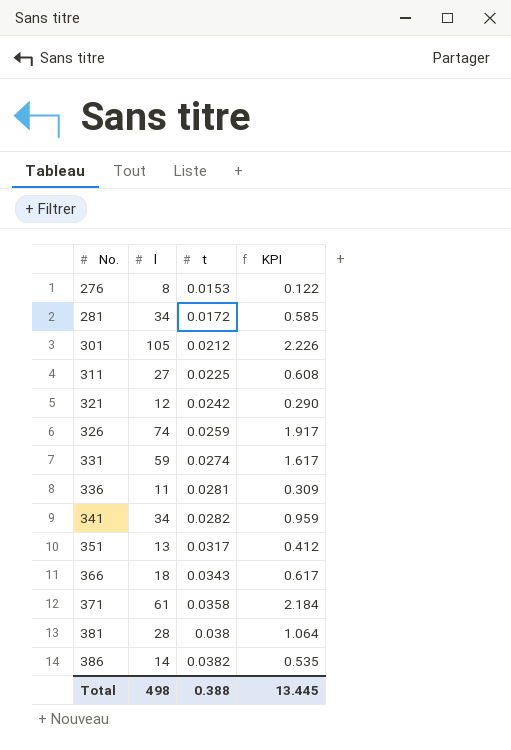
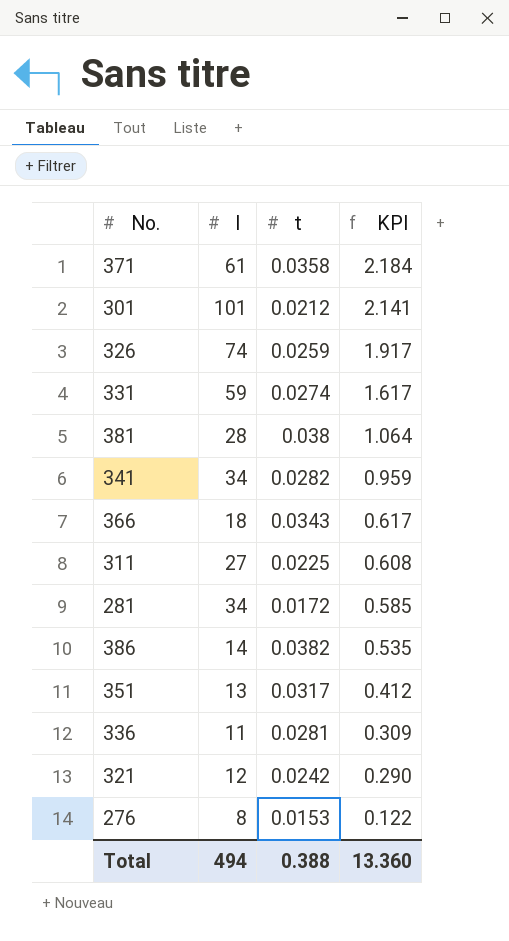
row order: No. ascending -> KPI descending
301 | l: 105 -> 101
301 | KPI: 2.226 -> 2.141
Total | l: 498 -> 494
Total | KPI: 13.445 -> 13.360

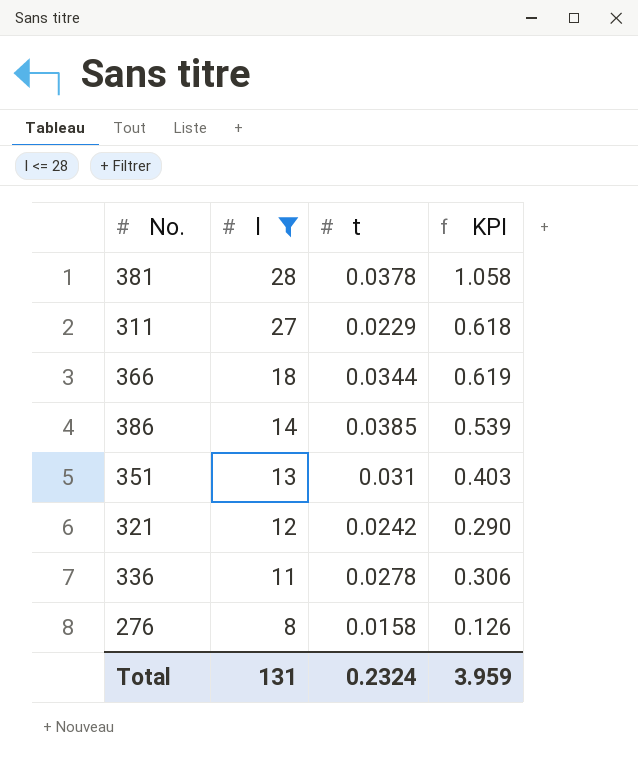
filter: none -> l <= 28
row order: KPI descending -> l descending
381 | t: 0.038 -> 0.0378
381 | KPI: 1.064 -> 1.058
311 | t: 0.0225 -> 0.0229
311 | KPI: 0.608 -> 0.618
366 | t: 0.0343 -> 0.0344
366 | KPI: 0.617 -> 0.619
386 | t: 0.0382 -> 0.0385
386 | KPI: 0.535 -> 0.539
351 | t: 0.0317 -> 0.031
351 | KPI: 0.412 -> 0.403
336 | t: 0.0281 -> 0.0278
336 | KPI: 0.309 -> 0.306
276 | t: 0.0153 -> 0.0158
276 | KPI: 0.122 -> 0.126
Total | l: 494 -> 131
Total | t: 0.388 -> 0.2324
Total | KPI: 13.360 -> 3.959

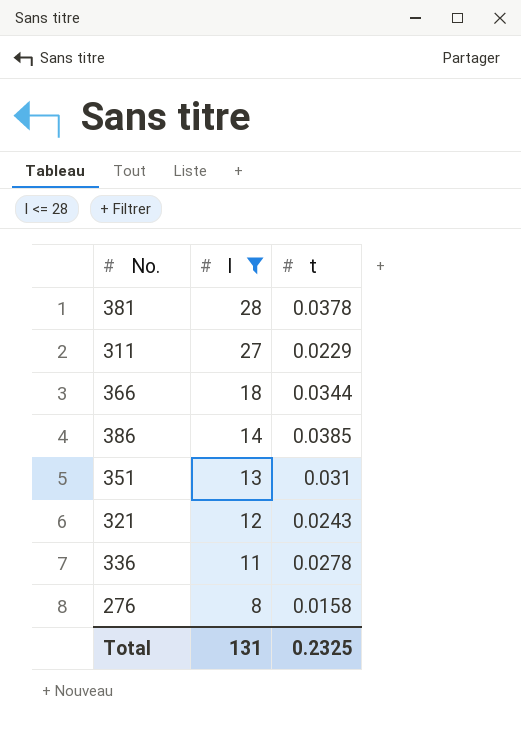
column KPI | formula: [l] * [t] -> none
321 | t: 0.0242 -> 0.0243
Total | t: 0.2324 -> 0.2325

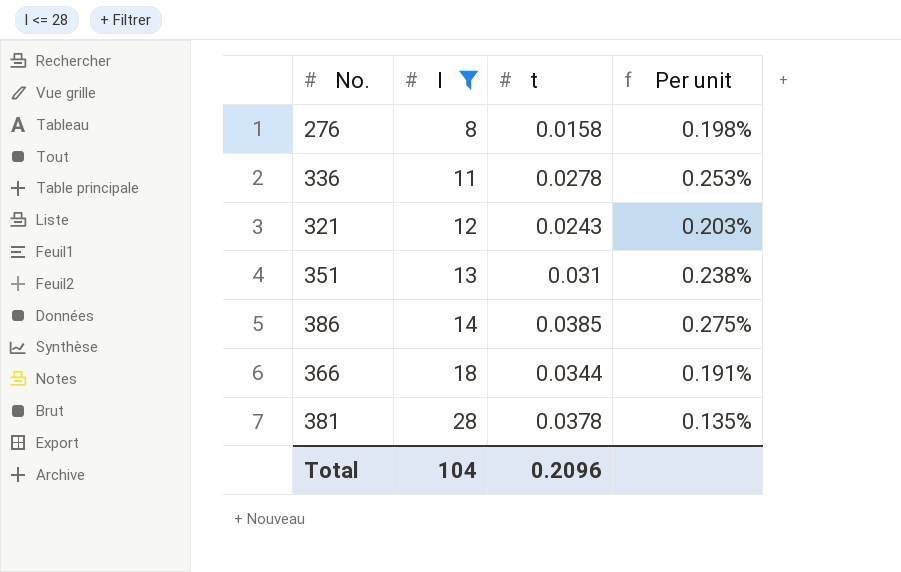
row order: l descending -> l ascending
column Per unit | formula: none -> [t] / [l]
row 311: 27 | 0.0229 -> none
Total | l: 131 -> 104
Total | t: 0.2325 -> 0.2096

